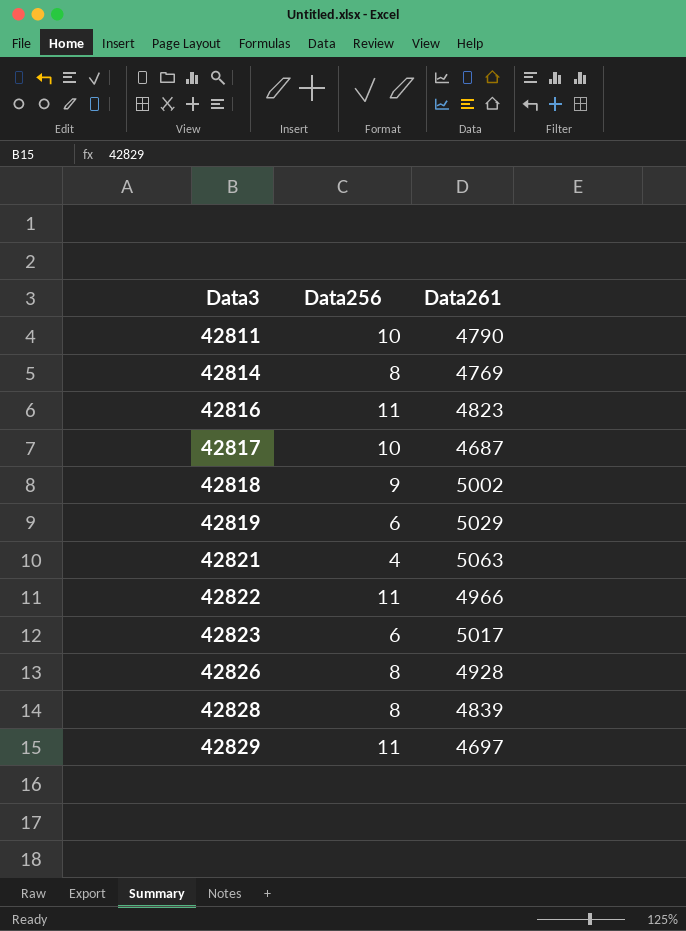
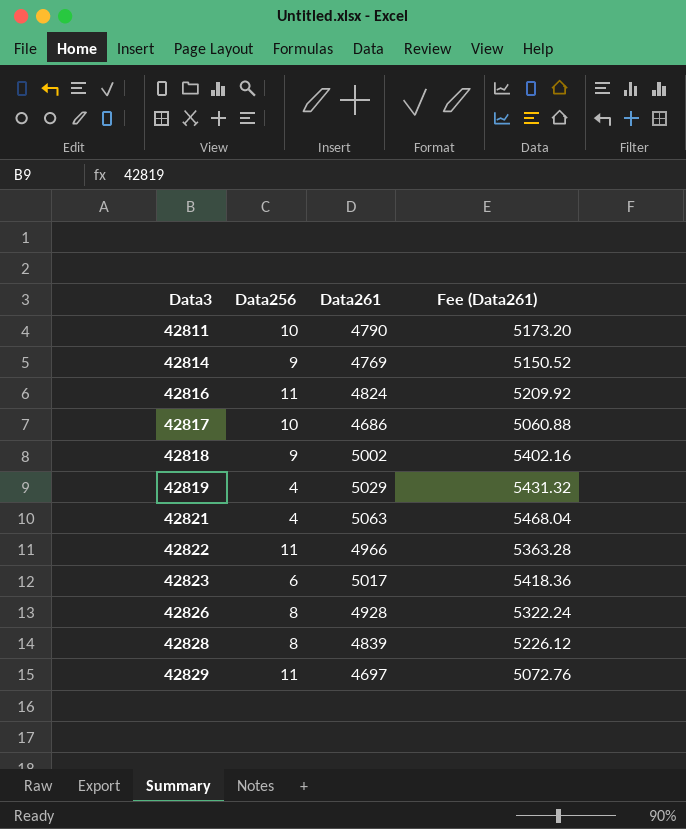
column Fee (Data261) | formula: none -> [Data261] * 1.08
42814 | Data256: 8 -> 9
42816 | Data261: 4823 -> 4824
42817 | Data261: 4687 -> 4686
42819 | Data256: 6 -> 4

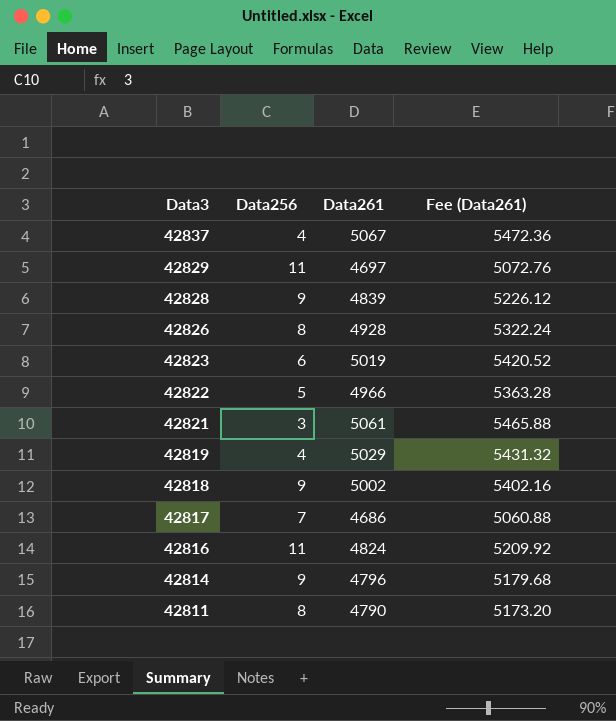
row order: Data3 ascending -> Data3 descending
row 42837: none -> 4 | 5067 | 5472.36
42828 | Data256: 8 -> 9
42823 | Data261: 5017 -> 5019
42823 | Fee (Data261): 5418.36 -> 5420.52
42822 | Data256: 11 -> 5
42821 | Data256: 4 -> 3
42821 | Data261: 5063 -> 5061
42821 | Fee (Data261): 5468.04 -> 5465.88
42817 | Data256: 10 -> 7
42814 | Data261: 4769 -> 4796
42814 | Fee (Data261): 5150.52 -> 5179.68
42811 | Data256: 10 -> 8

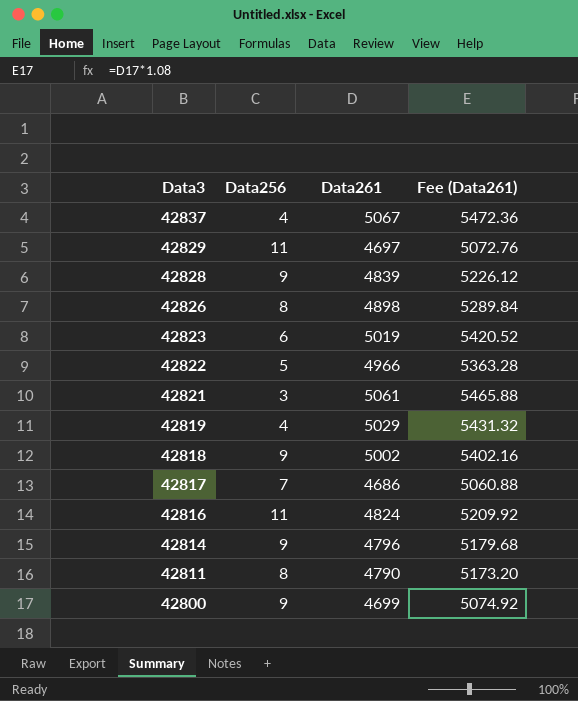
42826 | Data261: 4928 -> 4898
42826 | Fee (Data261): 5322.24 -> 5289.84
row 42800: none -> 9 | 4699 | 5074.92

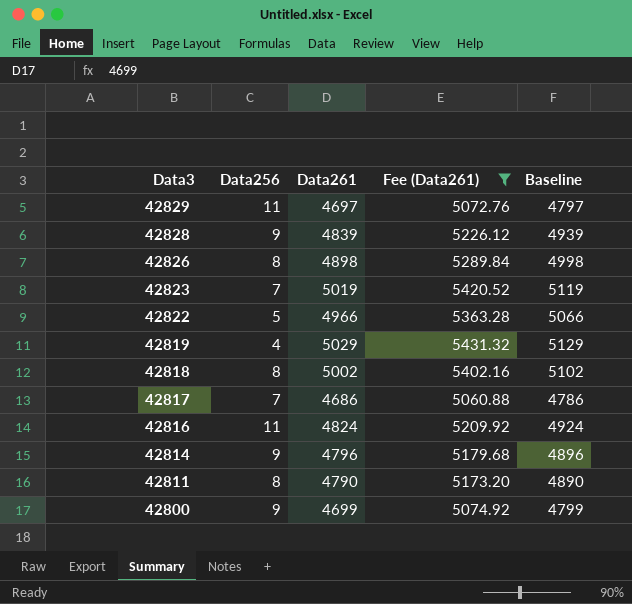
filter: none -> Fee (Data261) <= 5431.32
column Baseline | formula: none -> [Data261] + 100
42823 | Data256: 6 -> 7
42818 | Data256: 9 -> 8

